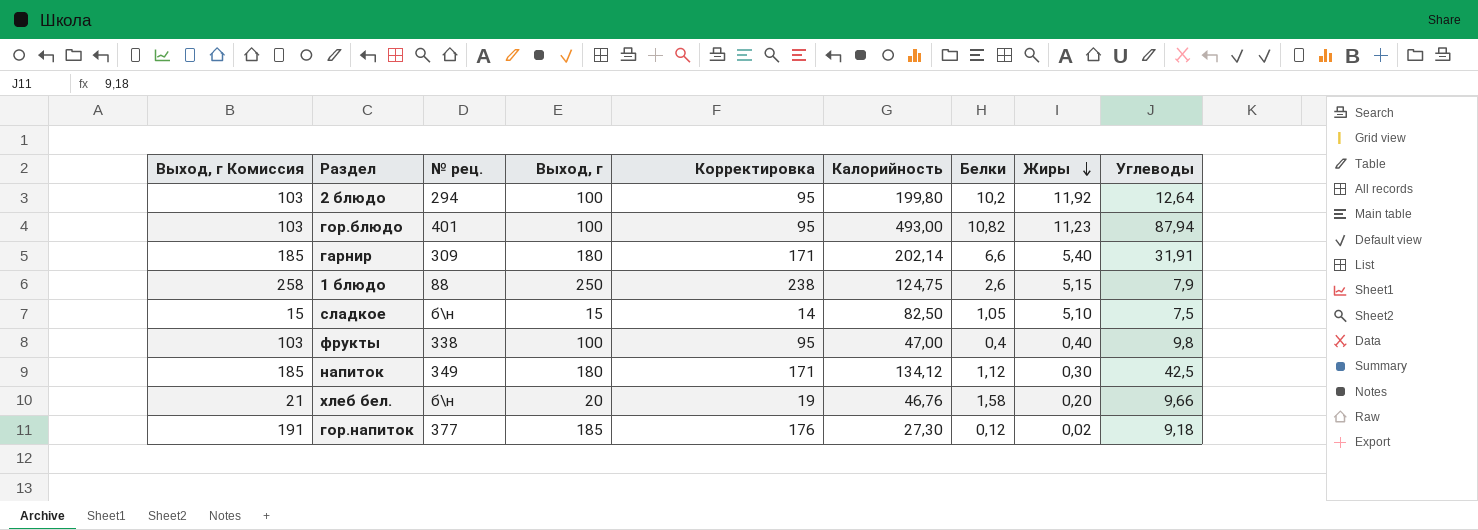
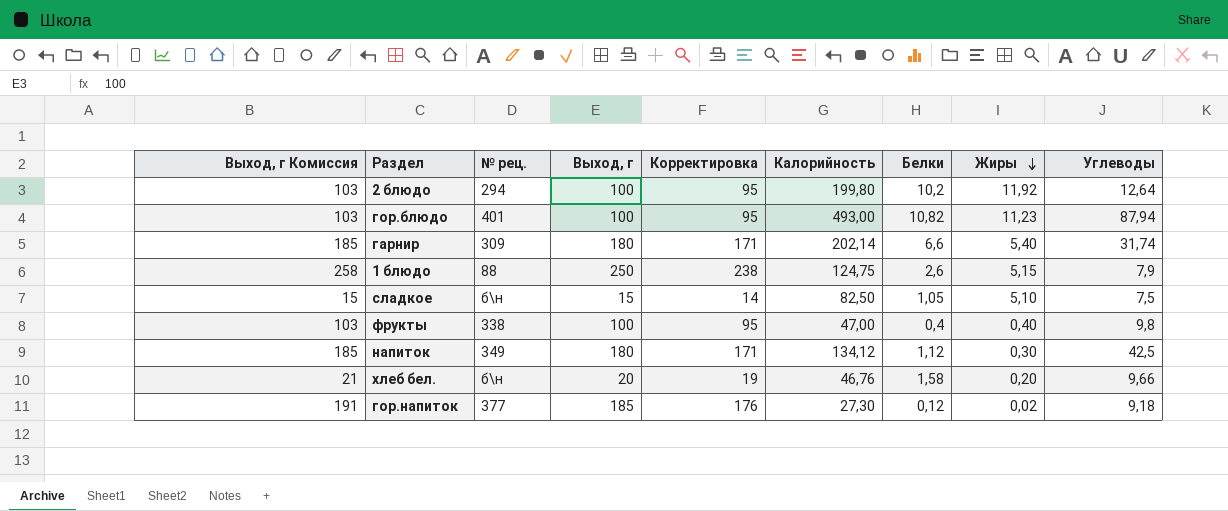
гарнир | Углеводы: 31,91 -> 31,74

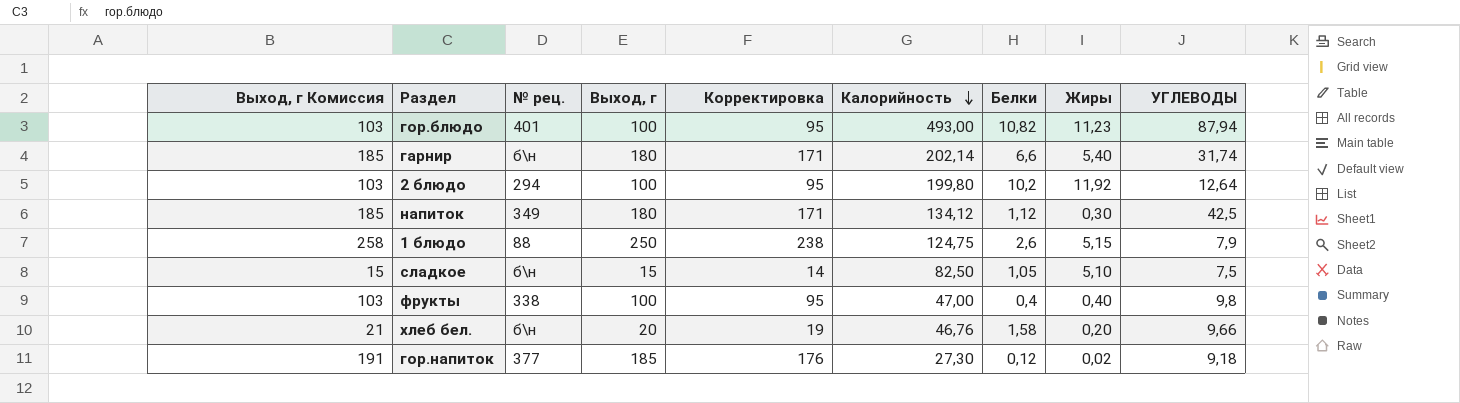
row order: Жиры descending -> Калорийность descending
column name: Углеводы -> УГЛЕВОДЫ
гарнир | № рец.: 309 -> б\н

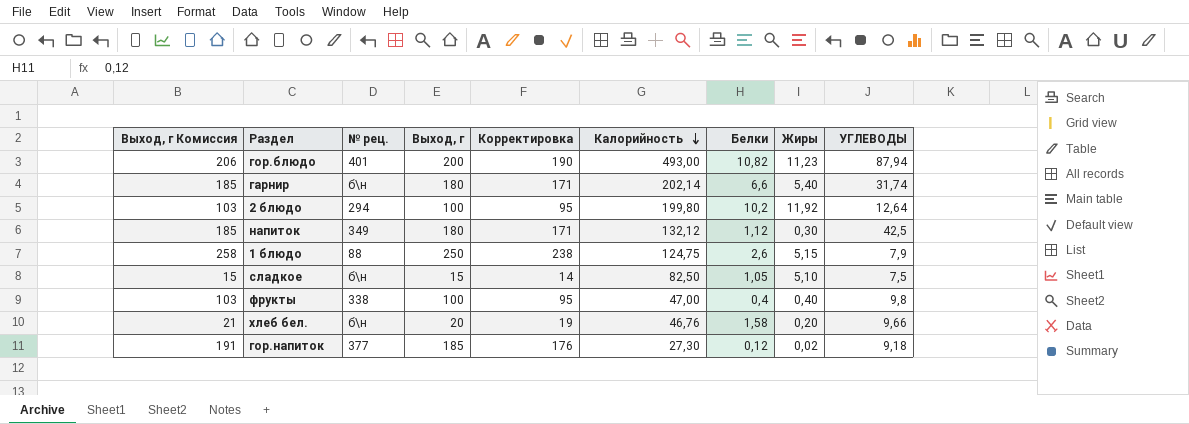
гор.блюдо | Выход, г Комиссия: 103 -> 206
гор.блюдо | Выход, г: 100 -> 200
гор.блюдо | Корректировка: 95 -> 190
напиток | Калорийность: 134,12 -> 132,12

